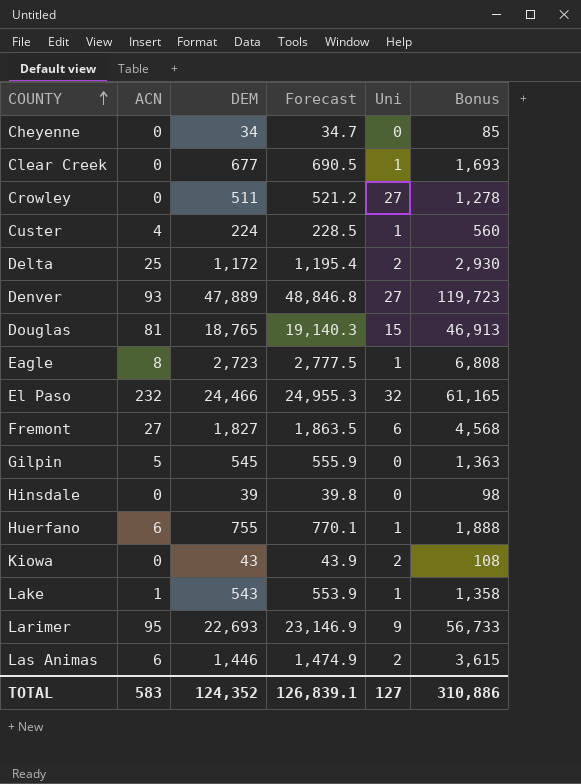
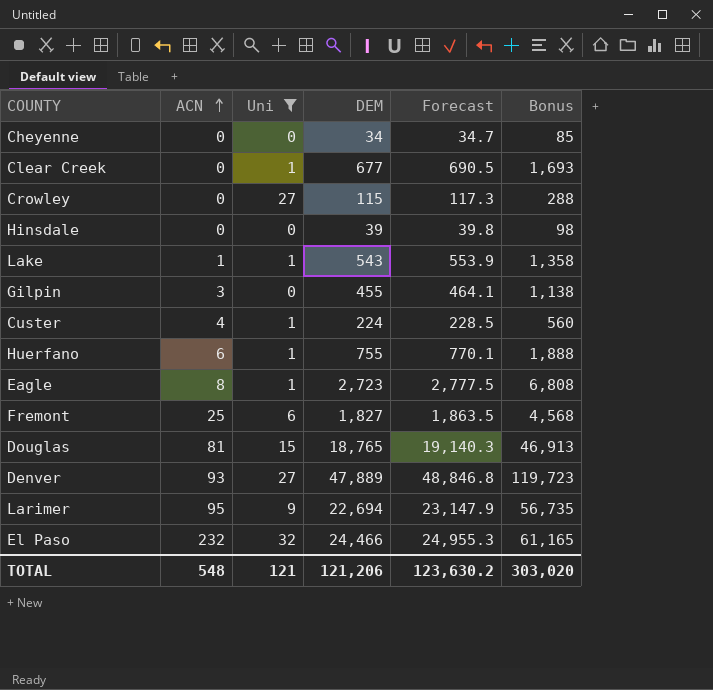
filter: none -> Uni != 2
row order: COUNTY ascending -> ACN ascending
column Uni | position: 5 -> 3
Crowley | DEM: 511 -> 115
Crowley | Forecast: 521.2 -> 117.3
Crowley | Bonus: 1,278 -> 288
Gilpin | ACN: 5 -> 3
Gilpin | DEM: 545 -> 455
Gilpin | Forecast: 555.9 -> 464.1
Gilpin | Bonus: 1,363 -> 1,138
Fremont | ACN: 27 -> 25
Larimer | DEM: 22,693 -> 22,694
Larimer | Forecast: 23,146.9 -> 23,147.9
Larimer | Bonus: 56,733 -> 56,735
TOTAL | ACN: 583 -> 548
TOTAL | Uni: 127 -> 121
TOTAL | DEM: 124,352 -> 121,206
TOTAL | Forecast: 126,839.1 -> 123,630.2
TOTAL | Bonus: 310,886 -> 303,020

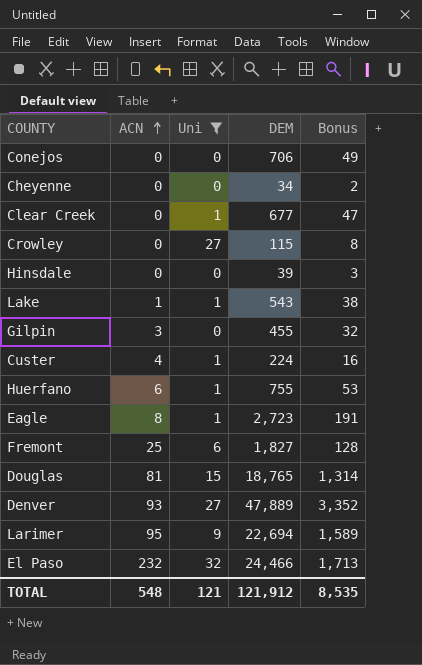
column Forecast | formula: [DEM] * 1.02 -> none
column Bonus | formula: [DEM] * 2.5 -> [DEM] * 0.07
row Conejos: none -> 0 | 0 | 706 | 49
TOTAL | DEM: 121,206 -> 121,912
TOTAL | Bonus: 303,020 -> 8,535

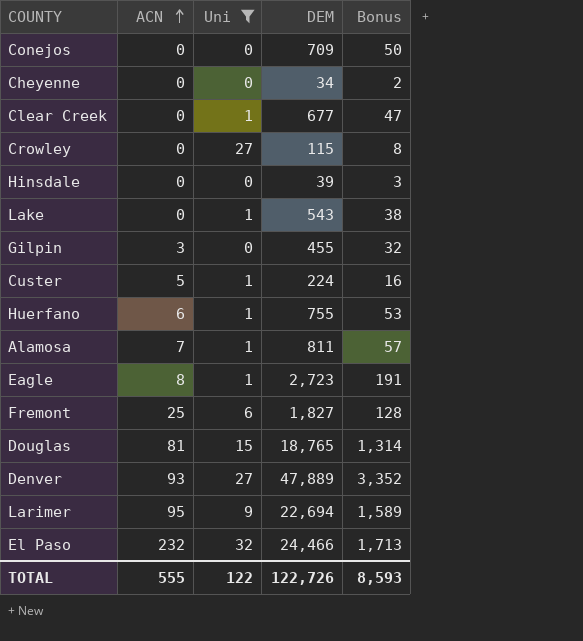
Conejos | DEM: 706 -> 709
Conejos | Bonus: 49 -> 50
Lake | ACN: 1 -> 0
Custer | ACN: 4 -> 5
row Alamosa: none -> 7 | 1 | 811 | 57
TOTAL | ACN: 548 -> 555
TOTAL | Uni: 121 -> 122
TOTAL | DEM: 121,912 -> 122,726
TOTAL | Bonus: 8,535 -> 8,593

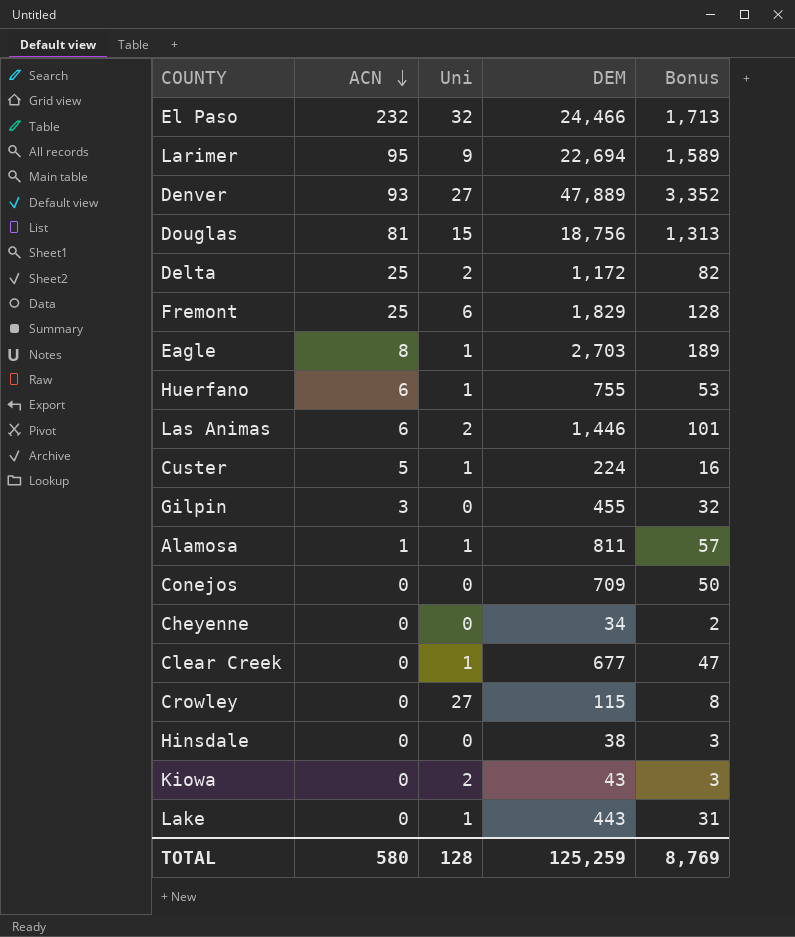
filter: Uni != 2 -> none
row order: ACN ascending -> ACN descending
Douglas | DEM: 18,765 -> 18,756
Douglas | Bonus: 1,314 -> 1,313
Fremont | DEM: 1,827 -> 1,829
Eagle | DEM: 2,723 -> 2,703
Eagle | Bonus: 191 -> 189
Alamosa | ACN: 7 -> 1
Hinsdale | DEM: 39 -> 38
Lake | DEM: 543 -> 443
Lake | Bonus: 38 -> 31
TOTAL | ACN: 555 -> 580
TOTAL | Uni: 122 -> 128
TOTAL | DEM: 122,726 -> 125,259
TOTAL | Bonus: 8,593 -> 8,769

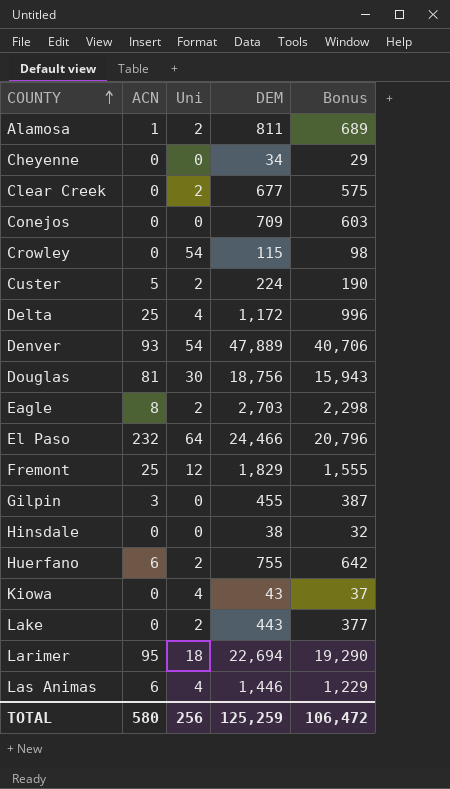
row order: ACN descending -> COUNTY ascending
column Bonus | formula: [DEM] * 0.07 -> [DEM] * 0.85
Alamosa | Uni: 1 -> 2
Clear Creek | Uni: 1 -> 2
Crowley | Uni: 27 -> 54
Custer | Uni: 1 -> 2
Delta | Uni: 2 -> 4
Denver | Uni: 27 -> 54
Douglas | Uni: 15 -> 30
Eagle | Uni: 1 -> 2
El Paso | Uni: 32 -> 64
Fremont | Uni: 6 -> 12
Huerfano | Uni: 1 -> 2
Kiowa | Uni: 2 -> 4
Lake | Uni: 1 -> 2
Larimer | Uni: 9 -> 18
Las Animas | Uni: 2 -> 4
TOTAL | Uni: 128 -> 256
TOTAL | Bonus: 8,769 -> 106,472

